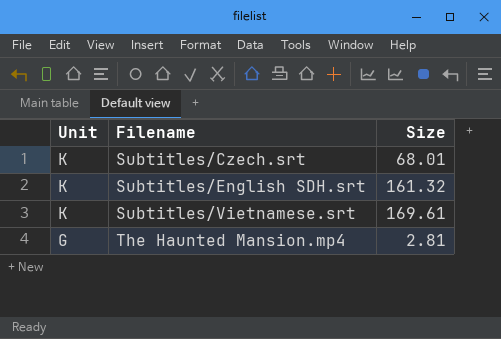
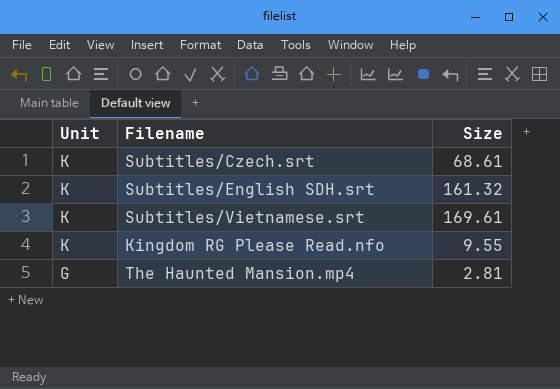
Subtitles/Czech.srt | Size: 68.01 -> 68.61
row Kingdom RG Please Read.nfo: none -> K | 9.55

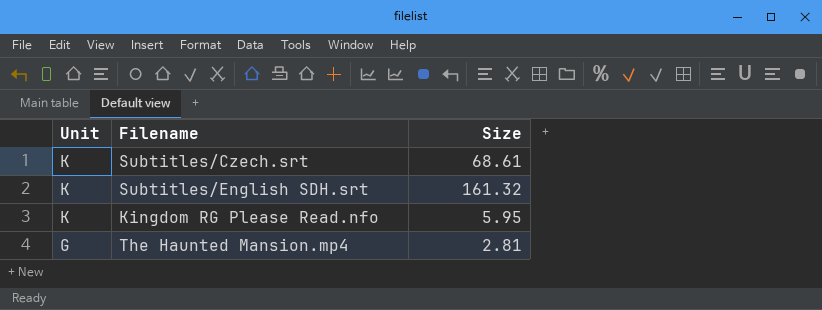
row Subtitles/Vietnamese.srt: K | 169.61 -> none
Kingdom RG Please Read.nfo | Size: 9.55 -> 5.95

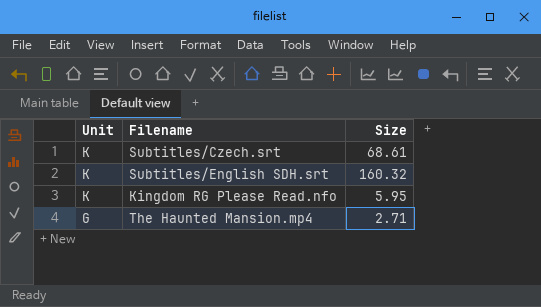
Subtitles/English SDH.srt | Size: 161.32 -> 160.32
The Haunted Mansion.mp4 | Size: 2.81 -> 2.71

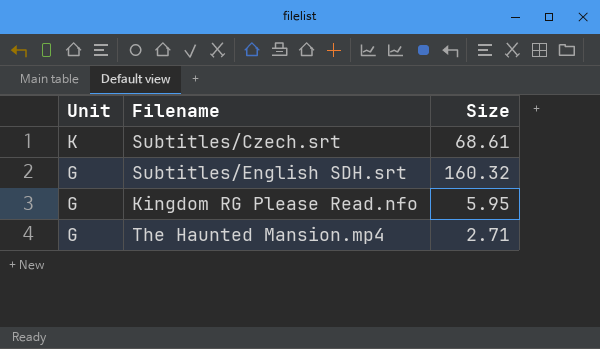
Subtitles/English SDH.srt | Unit: K -> G
Kingdom RG Please Read.nfo | Unit: K -> G

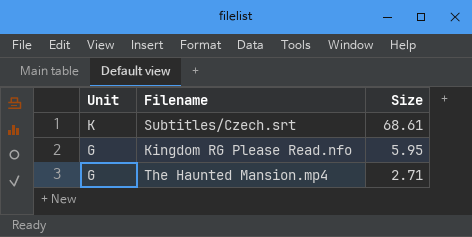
row Subtitles/English SDH.srt: G | 160.32 -> none

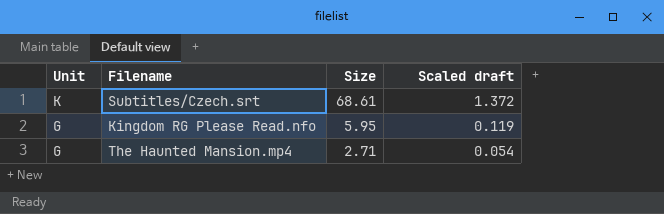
column Scaled draft | formula: none -> [Size] * 0.02

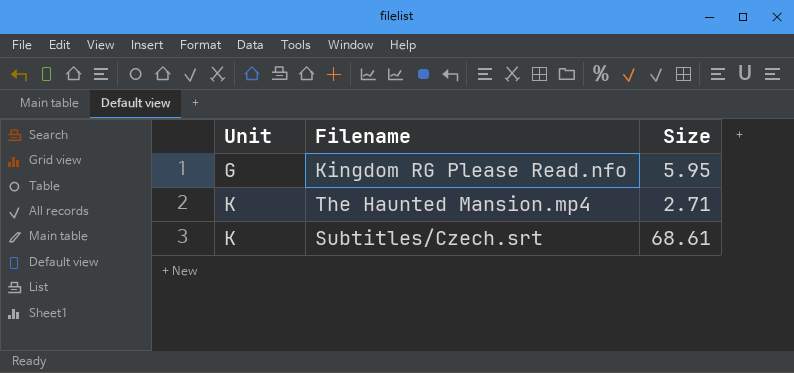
row order: Unit descending -> Unit ascending
column Scaled draft | formula: [Size] * 0.02 -> none
The Haunted Mansion.mp4 | Unit: G -> K

